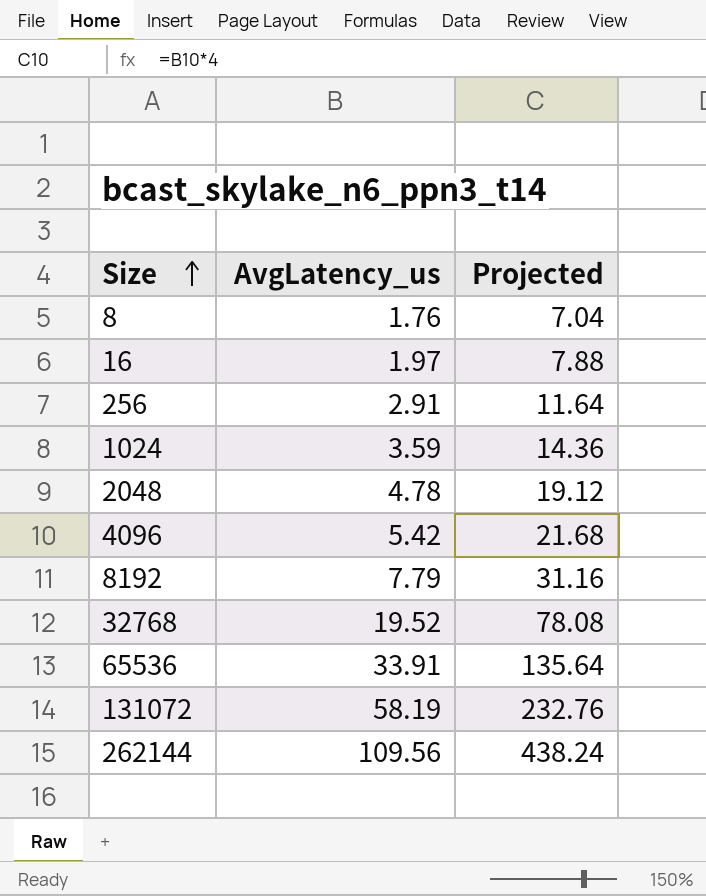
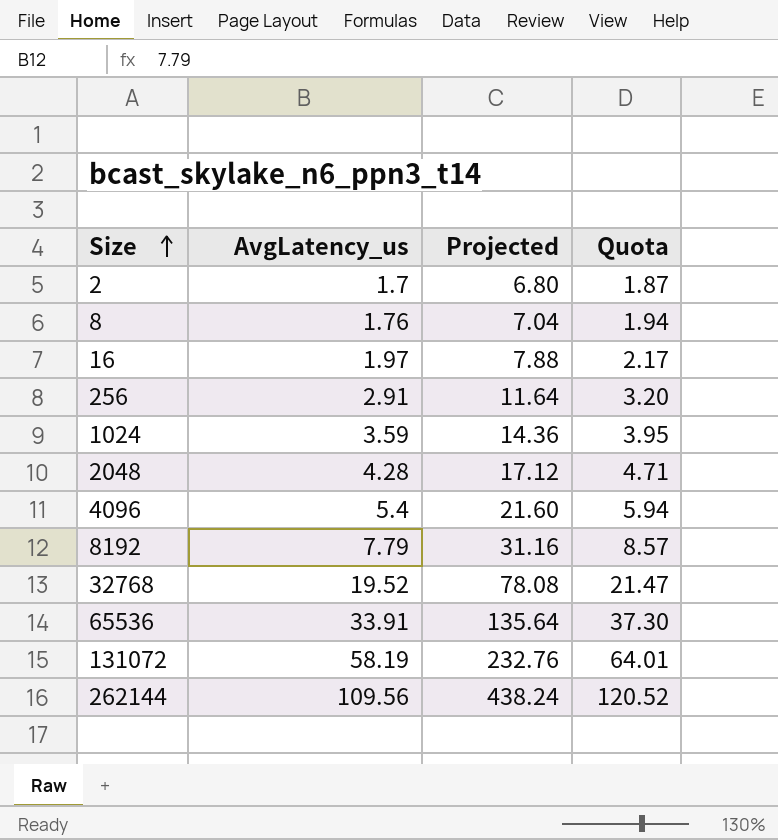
column Quota | formula: none -> [AvgLatency_us] * 1.1
row 2: none -> 1.7 | 6.80 | 1.87
2048 | AvgLatency_us: 4.78 -> 4.28
2048 | Projected: 19.12 -> 17.12
4096 | AvgLatency_us: 5.42 -> 5.4
4096 | Projected: 21.68 -> 21.60

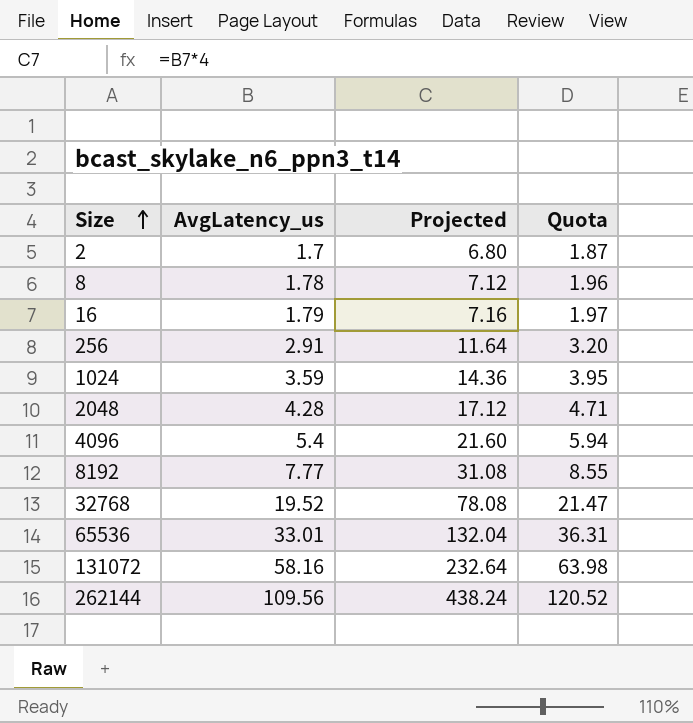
8 | AvgLatency_us: 1.76 -> 1.78
8 | Projected: 7.04 -> 7.12
8 | Quota: 1.94 -> 1.96
16 | AvgLatency_us: 1.97 -> 1.79
16 | Projected: 7.88 -> 7.16
16 | Quota: 2.17 -> 1.97
8192 | AvgLatency_us: 7.79 -> 7.77
8192 | Projected: 31.16 -> 31.08
8192 | Quota: 8.57 -> 8.55
65536 | AvgLatency_us: 33.91 -> 33.01
65536 | Projected: 135.64 -> 132.04
65536 | Quota: 37.30 -> 36.31
131072 | AvgLatency_us: 58.19 -> 58.16
131072 | Projected: 232.76 -> 232.64
131072 | Quota: 64.01 -> 63.98

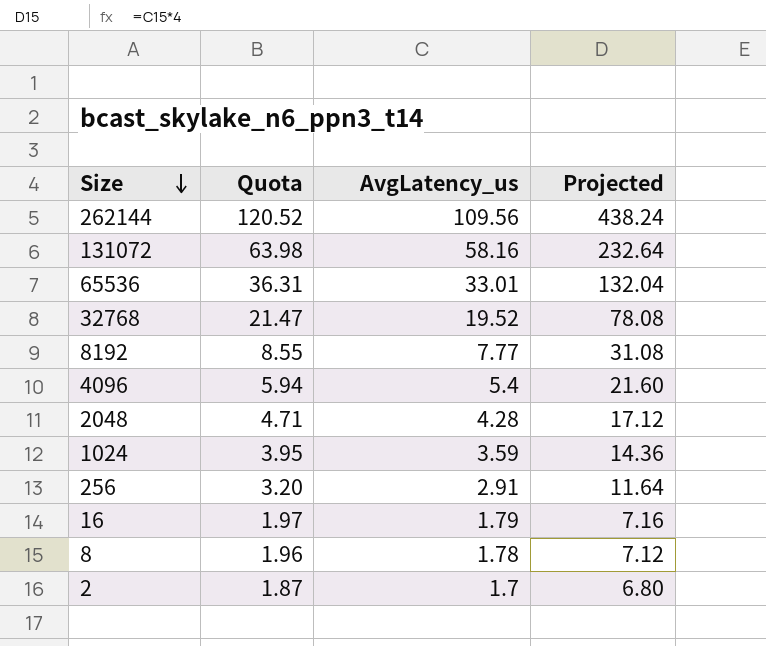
row order: Size ascending -> Size descending
column Quota | position: 4 -> 2

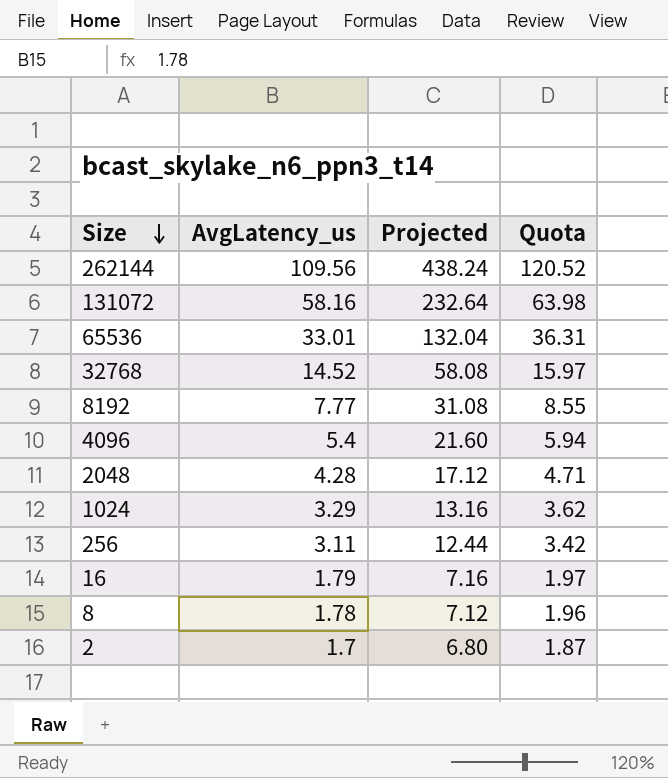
column Quota | position: 2 -> 4
32768 | AvgLatency_us: 19.52 -> 14.52
32768 | Projected: 78.08 -> 58.08
32768 | Quota: 21.47 -> 15.97
1024 | AvgLatency_us: 3.59 -> 3.29
1024 | Projected: 14.36 -> 13.16
1024 | Quota: 3.95 -> 3.62
256 | AvgLatency_us: 2.91 -> 3.11
256 | Projected: 11.64 -> 12.44
256 | Quota: 3.20 -> 3.42

